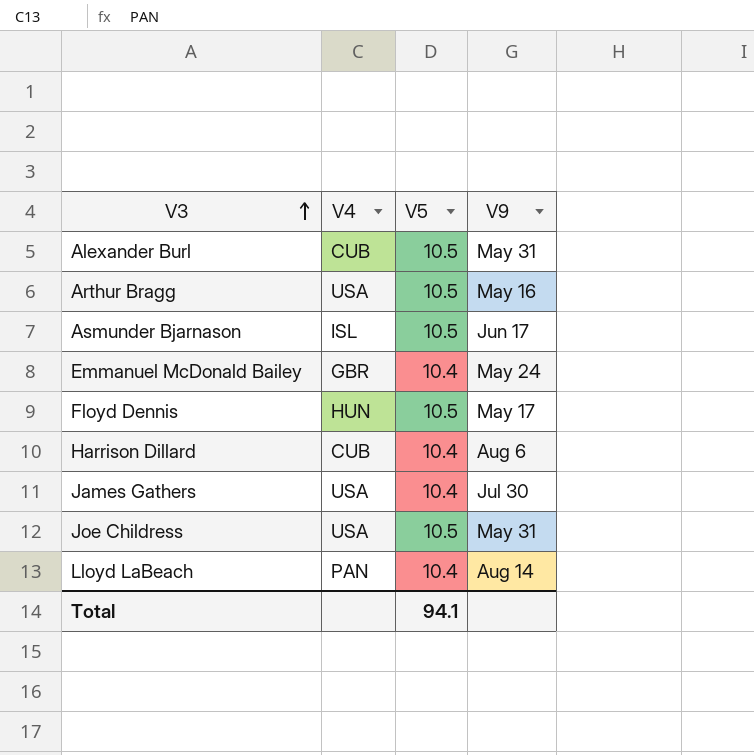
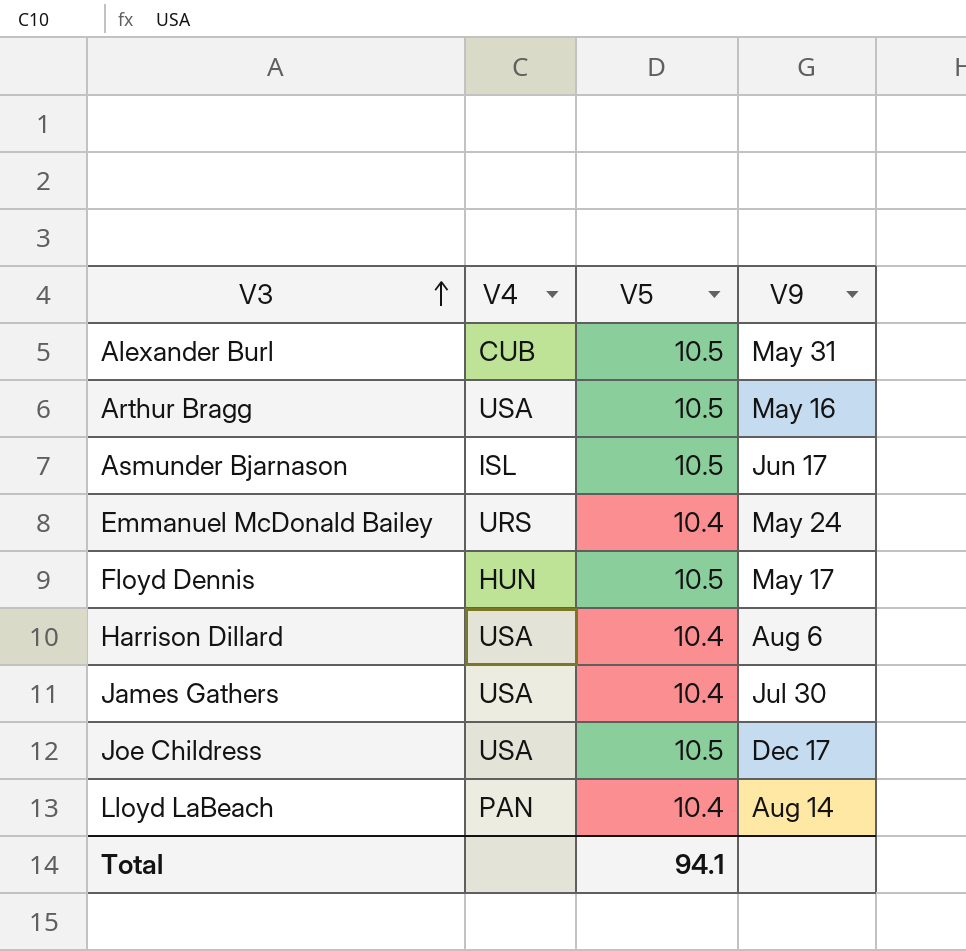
Emmanuel McDonald Bailey | V4: GBR -> URS
Harrison Dillard | V4: CUB -> USA
Joe Childress | V9: May 31 -> Dec 17

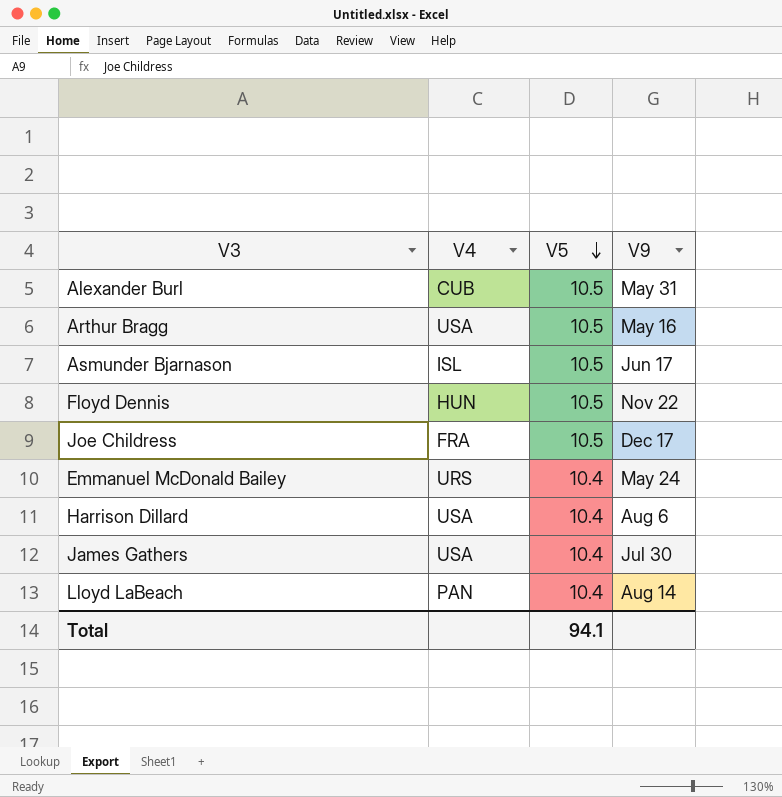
row order: V3 ascending -> V5 descending
Floyd Dennis | V9: May 17 -> Nov 22
Joe Childress | V4: USA -> FRA

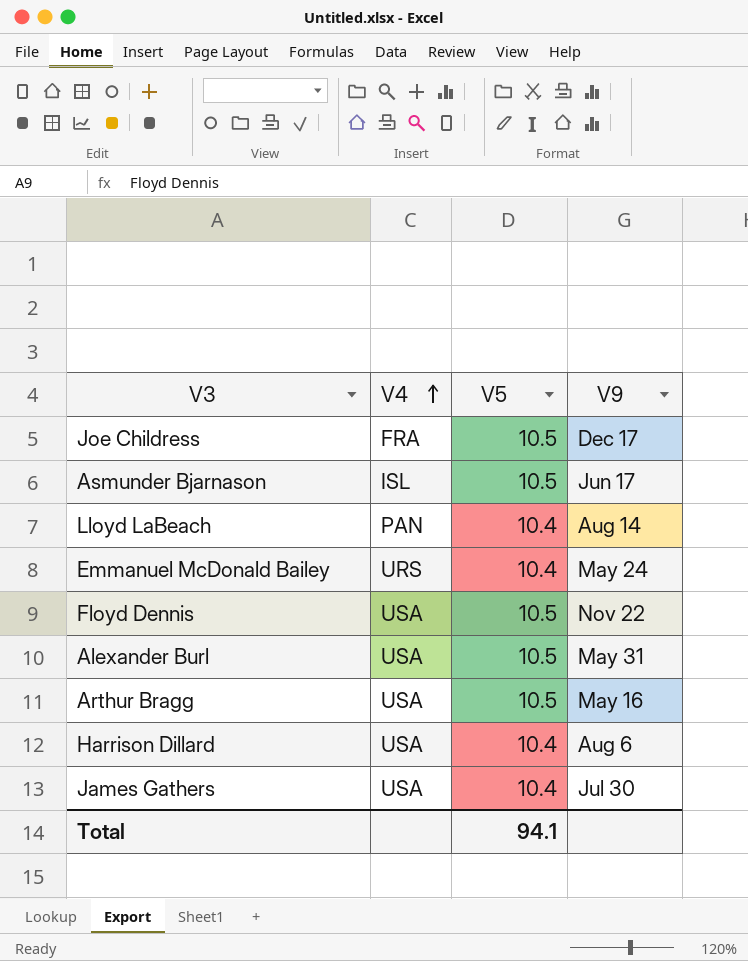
row order: V5 descending -> V4 ascending
Floyd Dennis | V4: HUN -> USA
Alexander Burl | V4: CUB -> USA

